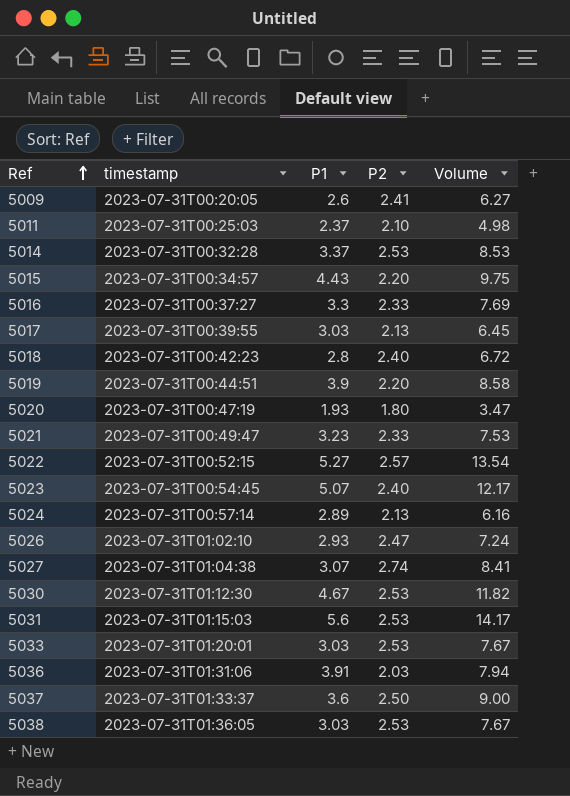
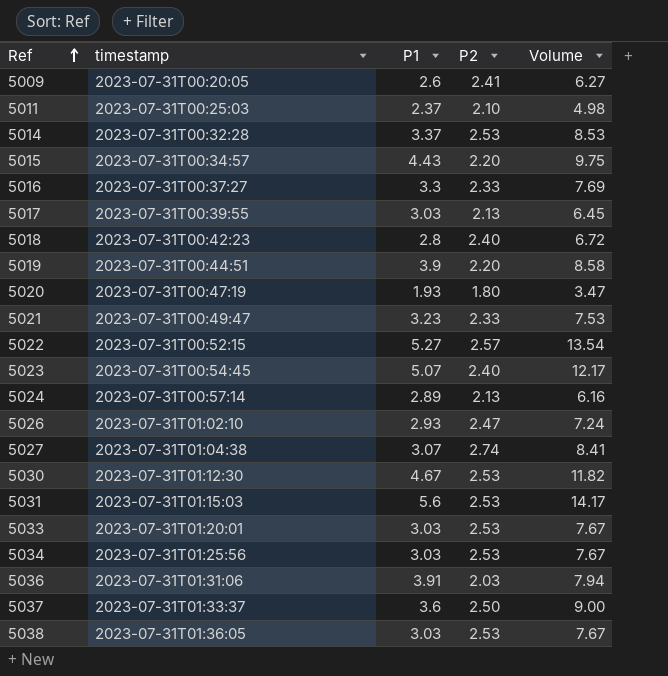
row 5034: none -> 2023-07-31T01:25:56 | 3.03 | 2.53 | 7.67

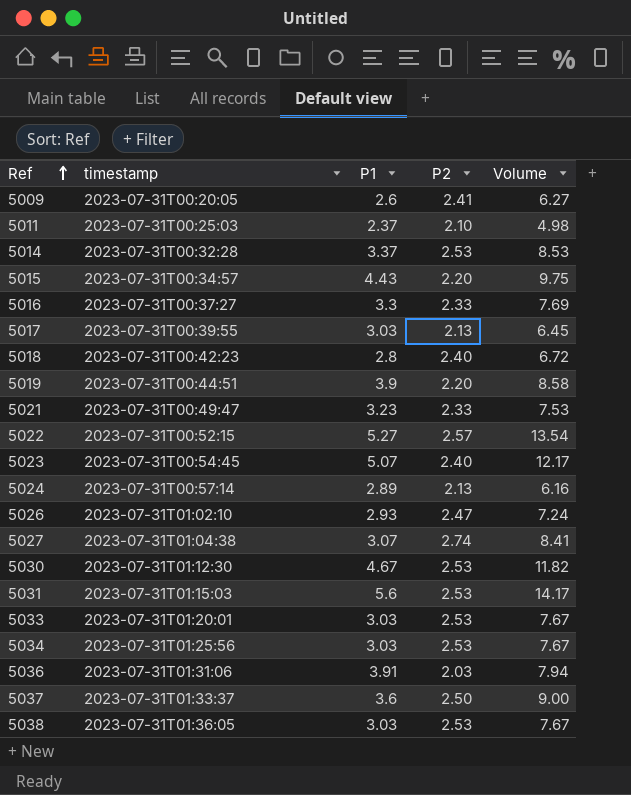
row 5020: 2023-07-31T00:47:19 | 1.93 | 1.80 | 3.47 -> none

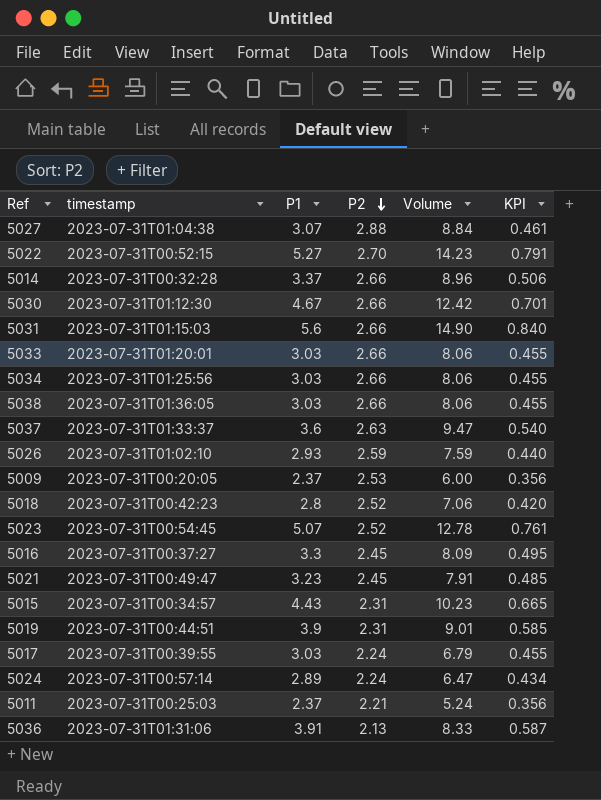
row order: Ref ascending -> P2 descending
column KPI | formula: none -> [P1] * 0.15
5027 | P2: 2.74 -> 2.88
5027 | Volume: 8.41 -> 8.84
5022 | P2: 2.57 -> 2.70
5022 | Volume: 13.54 -> 14.23
5014 | P2: 2.53 -> 2.66
5014 | Volume: 8.53 -> 8.96
5030 | P2: 2.53 -> 2.66
5030 | Volume: 11.82 -> 12.42
5031 | P2: 2.53 -> 2.66
5031 | Volume: 14.17 -> 14.90
5033 | P2: 2.53 -> 2.66
5033 | Volume: 7.67 -> 8.06
5034 | P2: 2.53 -> 2.66
5034 | Volume: 7.67 -> 8.06
5038 | P2: 2.53 -> 2.66
5038 | Volume: 7.67 -> 8.06
5037 | P2: 2.50 -> 2.63
5037 | Volume: 9.00 -> 9.47
5026 | P2: 2.47 -> 2.59
5026 | Volume: 7.24 -> 7.59
5009 | P1: 2.6 -> 2.37
5009 | P2: 2.41 -> 2.53
5009 | Volume: 6.27 -> 6.00
5018 | P2: 2.40 -> 2.52
5018 | Volume: 6.72 -> 7.06
5023 | P2: 2.40 -> 2.52
5023 | Volume: 12.17 -> 12.78
5016 | P2: 2.33 -> 2.45
5016 | Volume: 7.69 -> 8.09
5021 | P2: 2.33 -> 2.45
5021 | Volume: 7.53 -> 7.91
5015 | P2: 2.20 -> 2.31
5015 | Volume: 9.75 -> 10.23
5019 | P2: 2.20 -> 2.31
5019 | Volume: 8.58 -> 9.01
5017 | P2: 2.13 -> 2.24
5017 | Volume: 6.45 -> 6.79
5024 | P2: 2.13 -> 2.24
5024 | Volume: 6.16 -> 6.47
5011 | P2: 2.10 -> 2.21
5011 | Volume: 4.98 -> 5.24
5036 | P2: 2.03 -> 2.13
5036 | Volume: 7.94 -> 8.33

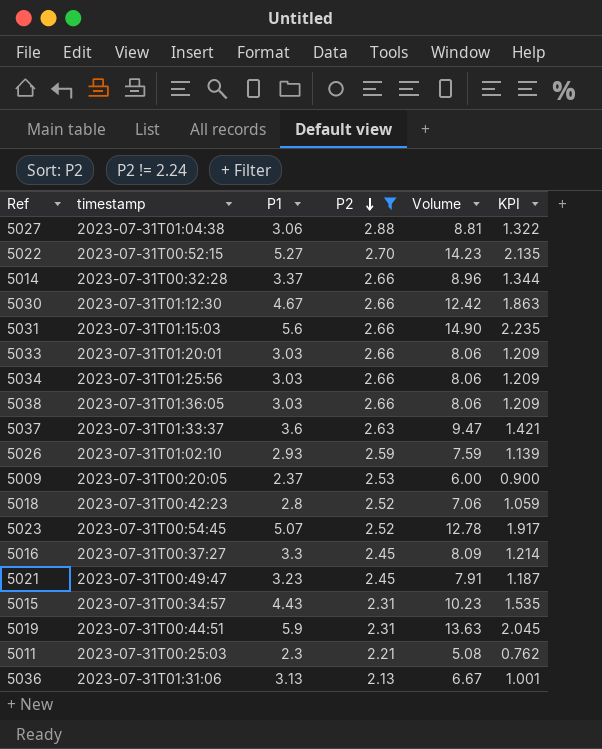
filter: none -> P2 != 2.24
column KPI | formula: [P1] * 0.15 -> [Volume] * 0.15
5027 | P1: 3.07 -> 3.06
5027 | Volume: 8.84 -> 8.81
5019 | P1: 3.9 -> 5.9
5019 | Volume: 9.01 -> 13.63
5011 | P1: 2.37 -> 2.3
5011 | Volume: 5.24 -> 5.08
5036 | P1: 3.91 -> 3.13
5036 | Volume: 8.33 -> 6.67

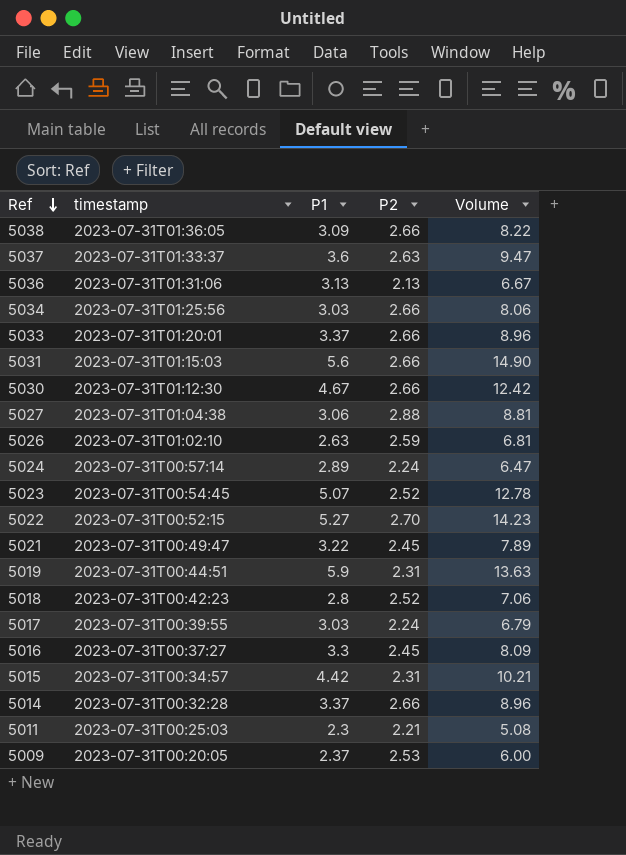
filter: P2 != 2.24 -> none
row order: P2 descending -> Ref descending
column KPI | formula: [Volume] * 0.15 -> none
5038 | P1: 3.03 -> 3.09
5038 | Volume: 8.06 -> 8.22
5033 | P1: 3.03 -> 3.37
5033 | Volume: 8.06 -> 8.96
5026 | P1: 2.93 -> 2.63
5026 | Volume: 7.59 -> 6.81
5021 | P1: 3.23 -> 3.22
5021 | Volume: 7.91 -> 7.89
5015 | P1: 4.43 -> 4.42
5015 | Volume: 10.23 -> 10.21

